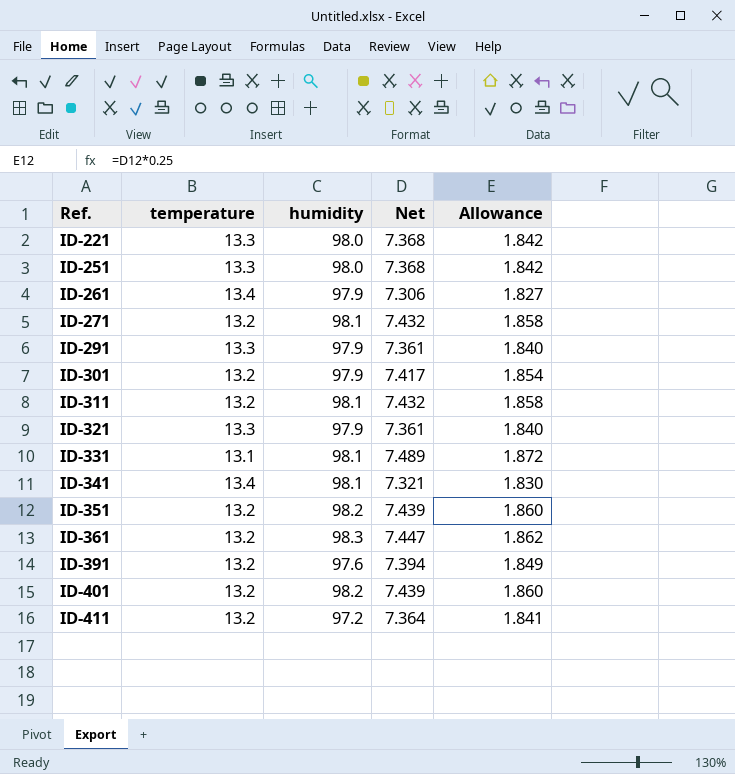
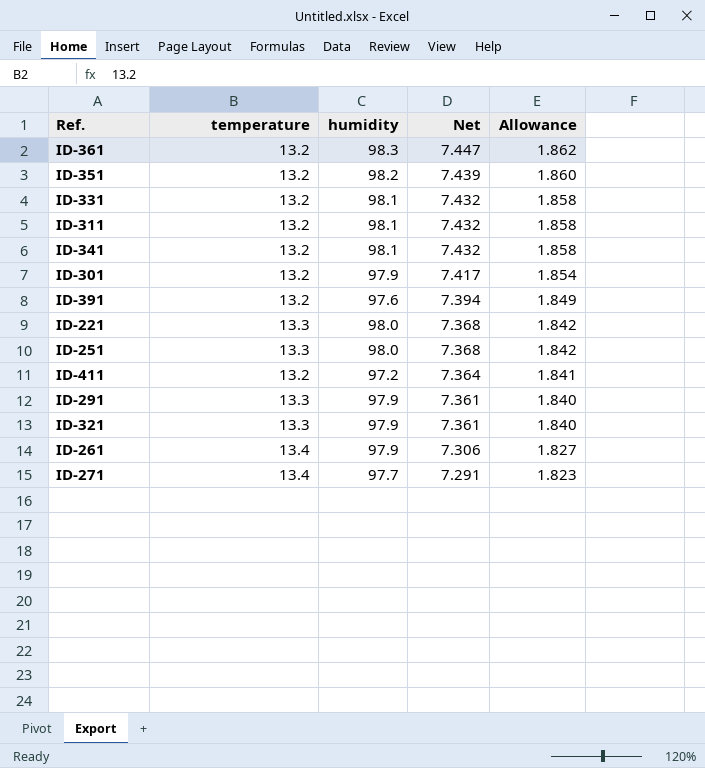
row order: Ref. ascending -> Net descending
row ID-401: 13.2 | 98.2 | 7.439 | 1.860 -> none
ID-331 | temperature: 13.1 -> 13.2
ID-331 | Net: 7.489 -> 7.432
ID-331 | Allowance: 1.872 -> 1.858
ID-341 | temperature: 13.4 -> 13.2
ID-341 | Net: 7.321 -> 7.432
ID-341 | Allowance: 1.830 -> 1.858
ID-271 | temperature: 13.2 -> 13.4
ID-271 | humidity: 98.1 -> 97.7
ID-271 | Net: 7.432 -> 7.291
ID-271 | Allowance: 1.858 -> 1.823

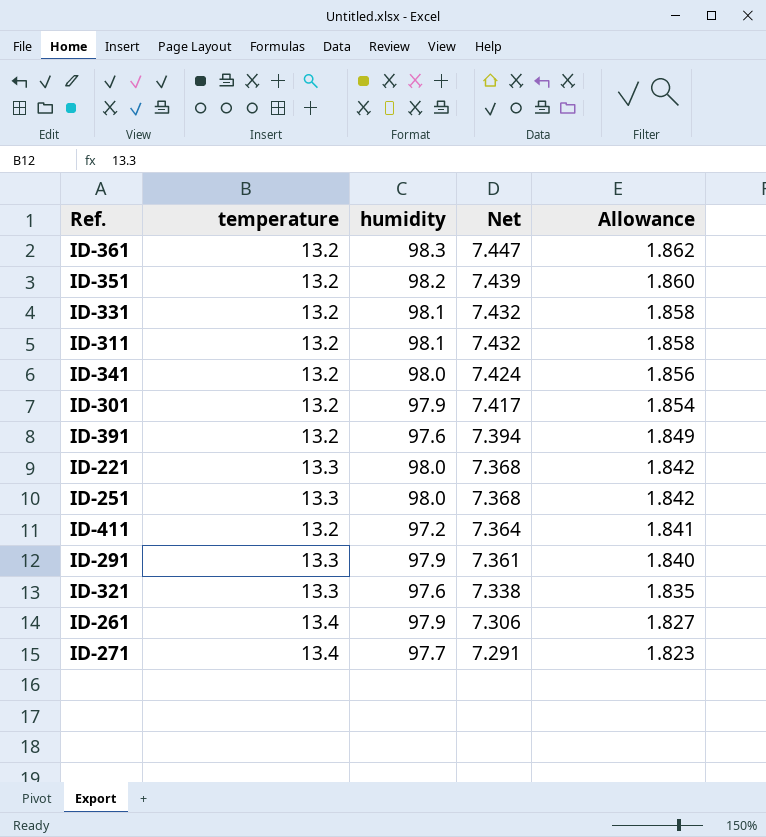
ID-341 | humidity: 98.1 -> 98.0
ID-341 | Net: 7.432 -> 7.424
ID-341 | Allowance: 1.858 -> 1.856
ID-321 | humidity: 97.9 -> 97.6
ID-321 | Net: 7.361 -> 7.338
ID-321 | Allowance: 1.840 -> 1.835

